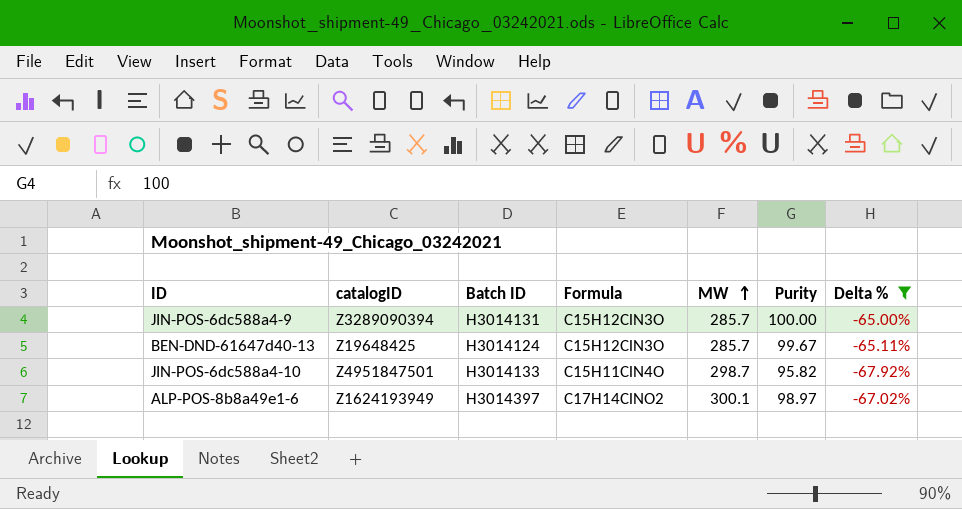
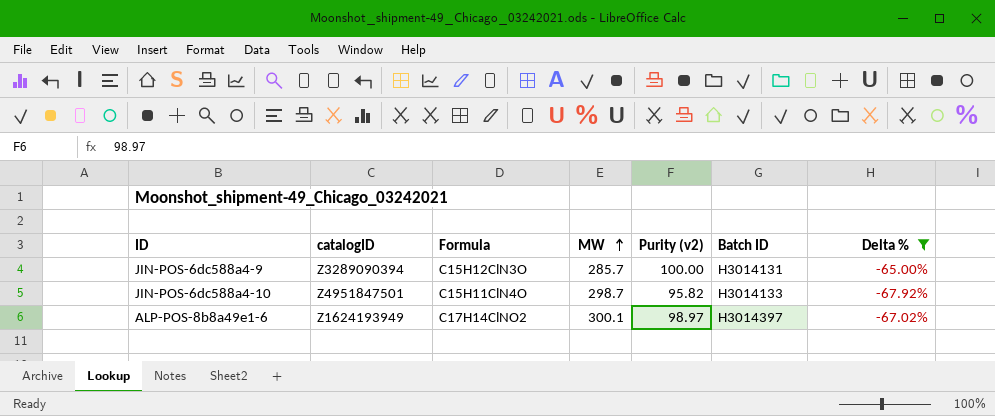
column name: Purity -> Purity (v2)
column Batch ID | position: 3 -> 6
row BEN-DND-61647d40-13: Z19648425 | H3014124 | C15H12ClN3O | 285.7 | 99.67 | -65.11% -> none

